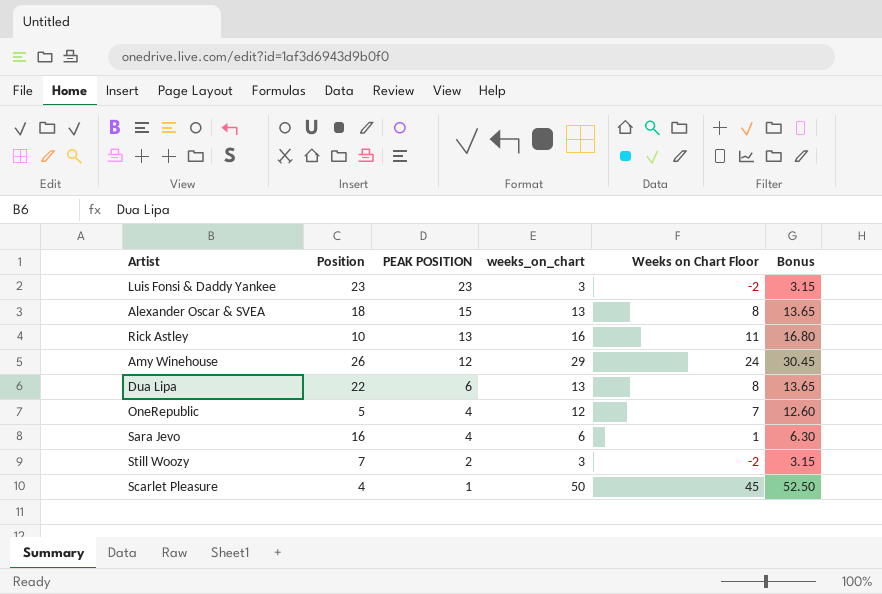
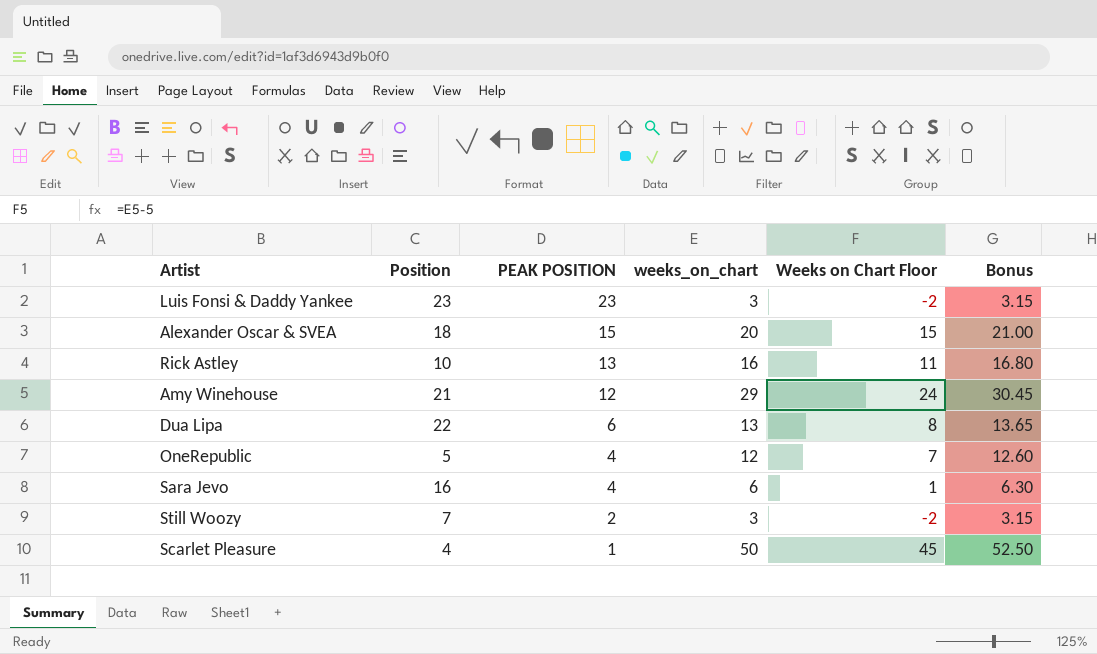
Alexander Oscar & SVEA | weeks_on_chart: 13 -> 20
Alexander Oscar & SVEA | Weeks on Chart Floor: 8 -> 15
Alexander Oscar & SVEA | Bonus: 13.65 -> 21.00
Amy Winehouse | Position: 26 -> 21

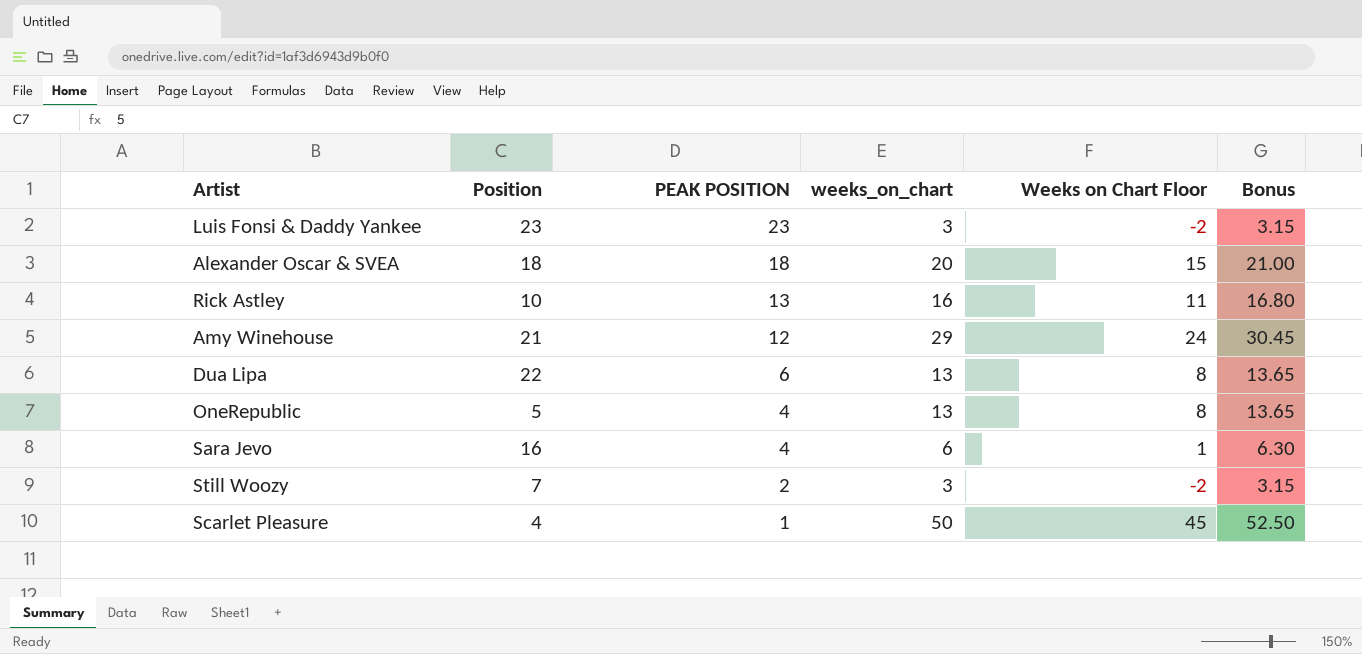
Alexander Oscar & SVEA | PEAK POSITION: 15 -> 18
OneRepublic | weeks_on_chart: 12 -> 13
OneRepublic | Weeks on Chart Floor: 7 -> 8
OneRepublic | Bonus: 12.60 -> 13.65

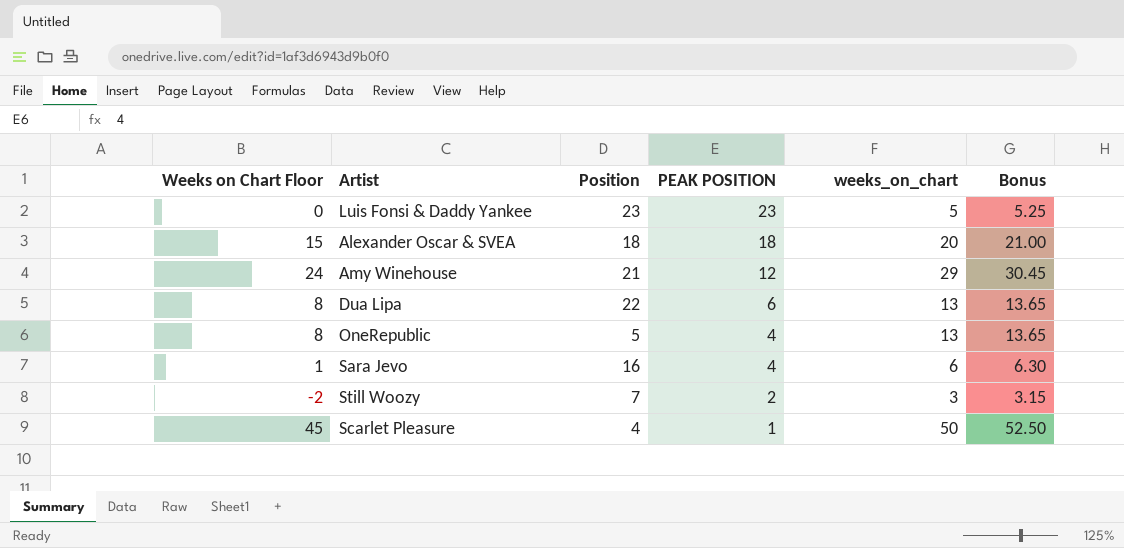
column Weeks on Chart Floor | position: 5 -> 1
row Rick Astley: 10 | 13 | 16 | 11 | 16.80 -> none
Luis Fonsi & Daddy Yankee | Weeks on Chart Floor: -2 -> 0
Luis Fonsi & Daddy Yankee | weeks_on_chart: 3 -> 5
Luis Fonsi & Daddy Yankee | Bonus: 3.15 -> 5.25

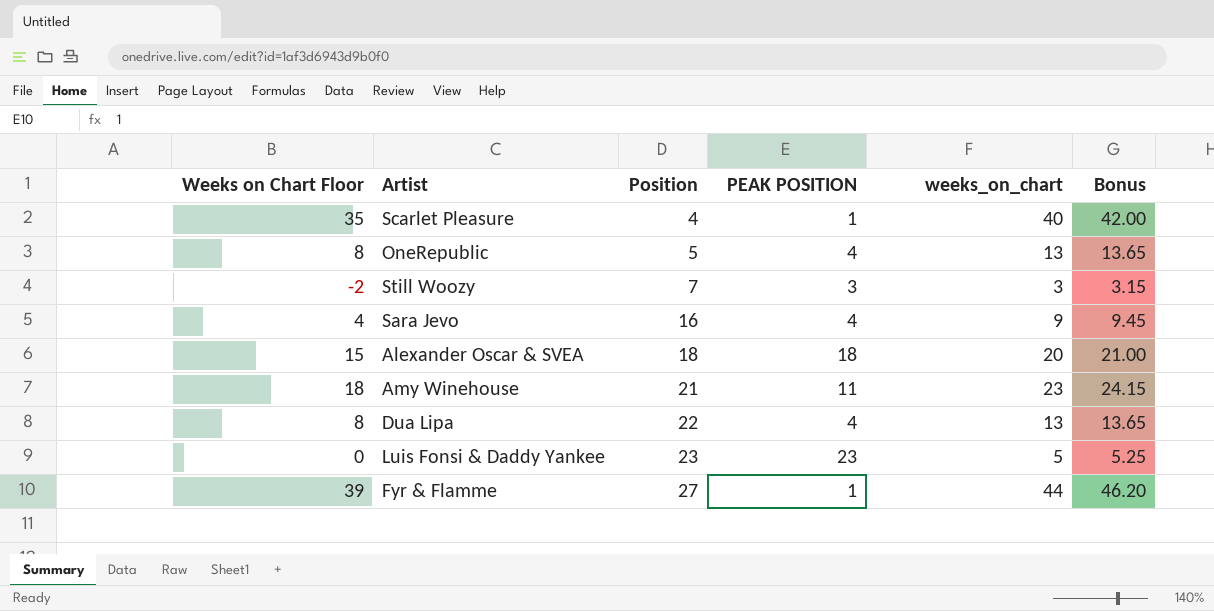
row order: PEAK POSITION descending -> Position ascending
Scarlet Pleasure | Weeks on Chart Floor: 45 -> 35
Scarlet Pleasure | weeks_on_chart: 50 -> 40
Scarlet Pleasure | Bonus: 52.50 -> 42.00
Still Woozy | PEAK POSITION: 2 -> 3
Sara Jevo | Weeks on Chart Floor: 1 -> 4
Sara Jevo | weeks_on_chart: 6 -> 9
Sara Jevo | Bonus: 6.30 -> 9.45
Amy Winehouse | Weeks on Chart Floor: 24 -> 18
Amy Winehouse | PEAK POSITION: 12 -> 11
Amy Winehouse | weeks_on_chart: 29 -> 23
Amy Winehouse | Bonus: 30.45 -> 24.15
Dua Lipa | PEAK POSITION: 6 -> 4
row Fyr & Flamme: none -> 39 | 27 | 1 | 44 | 46.20

